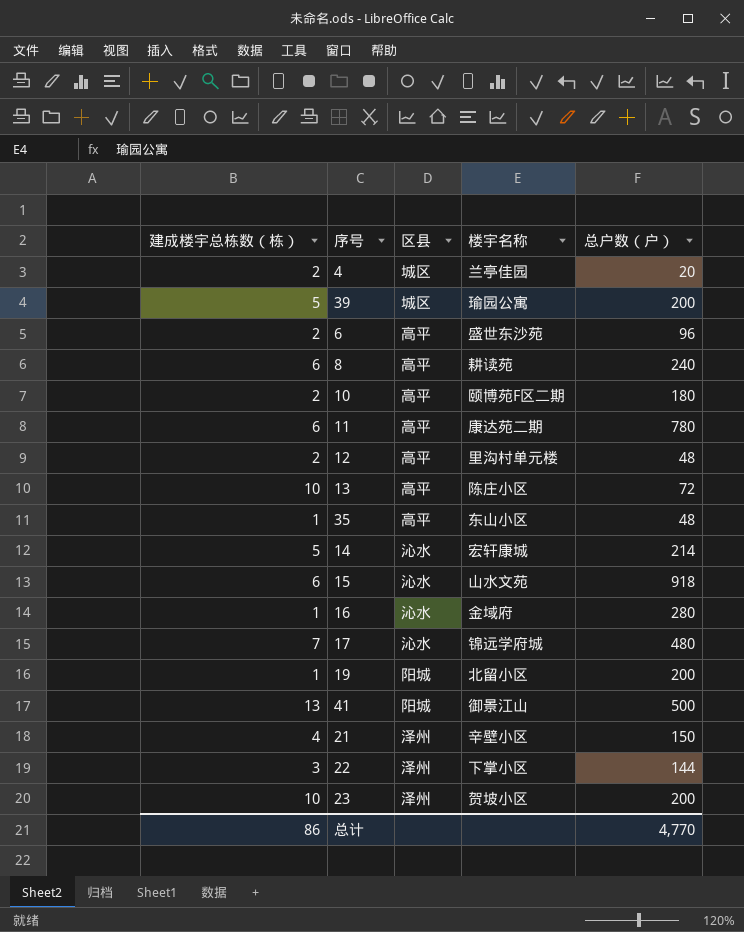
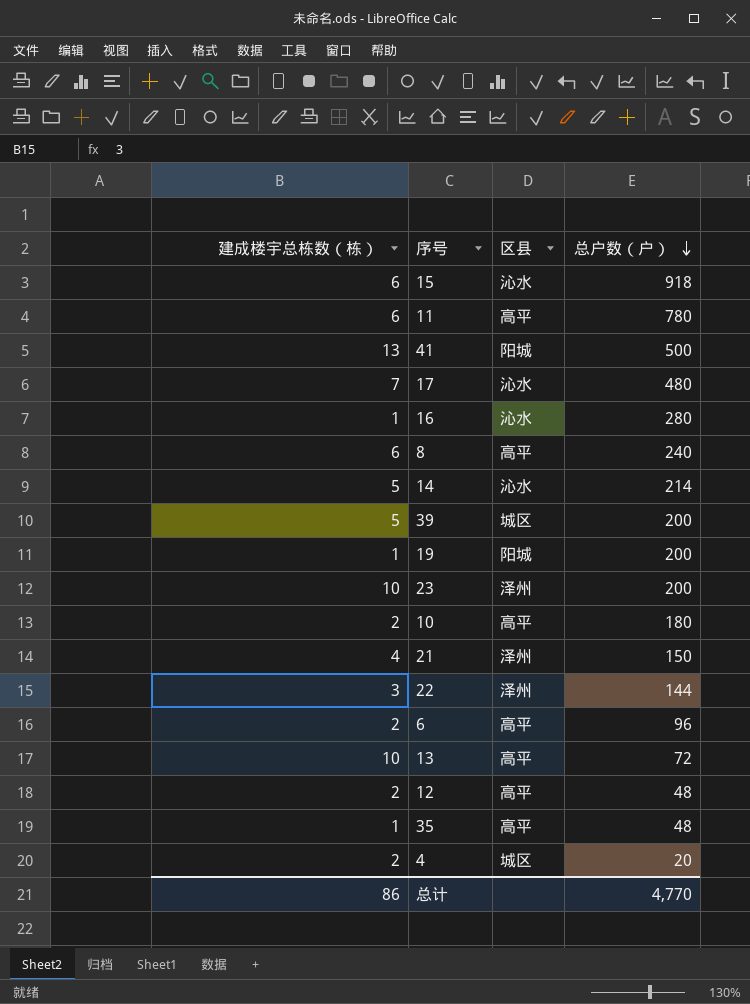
row order: none -> 总户数（户） descending
column 楼宇名称 | position: 4 -> none

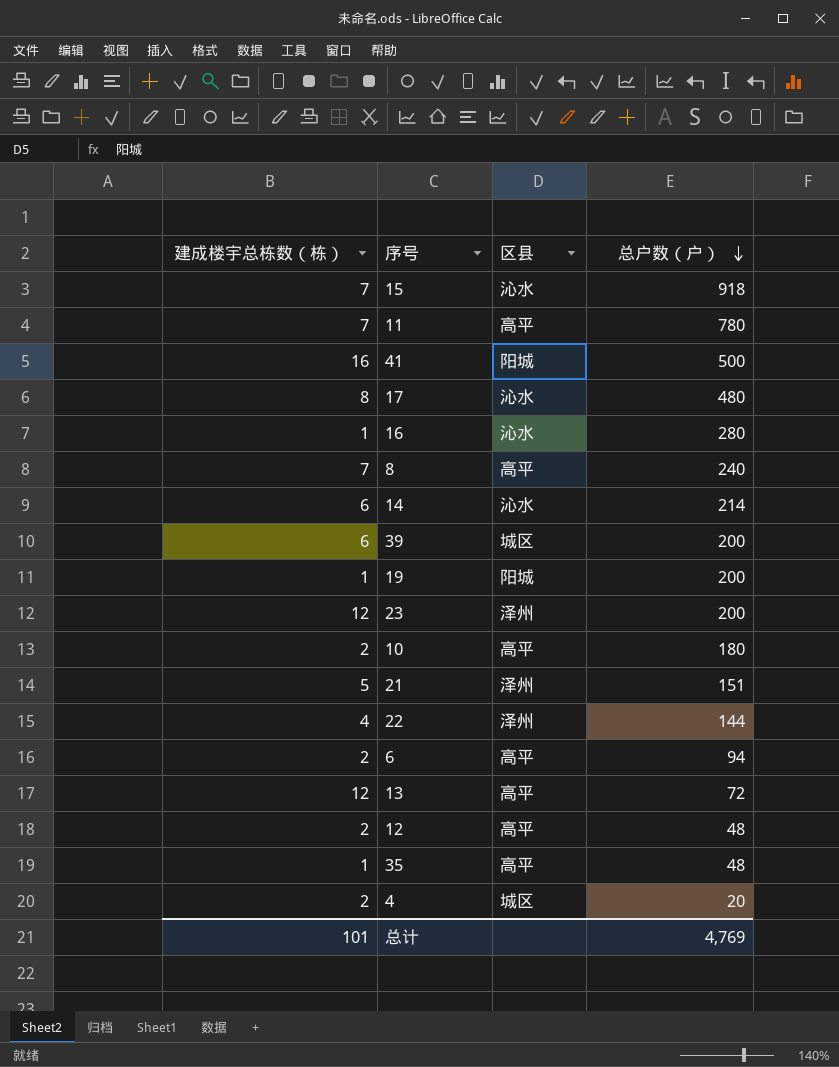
15 | 建成楼宇总栋数（栋）: 6 -> 7
11 | 建成楼宇总栋数（栋）: 6 -> 7
41 | 建成楼宇总栋数（栋）: 13 -> 16
17 | 建成楼宇总栋数（栋）: 7 -> 8
8 | 建成楼宇总栋数（栋）: 6 -> 7
14 | 建成楼宇总栋数（栋）: 5 -> 6
39 | 建成楼宇总栋数（栋）: 5 -> 6
23 | 建成楼宇总栋数（栋）: 10 -> 12
21 | 建成楼宇总栋数（栋）: 4 -> 5
21 | 总户数（户）: 150 -> 151
22 | 建成楼宇总栋数（栋）: 3 -> 4
6 | 总户数（户）: 96 -> 94
13 | 建成楼宇总栋数（栋）: 10 -> 12
总计 | 建成楼宇总栋数（栋）: 86 -> 101
总计 | 总户数（户）: 4,770 -> 4,769

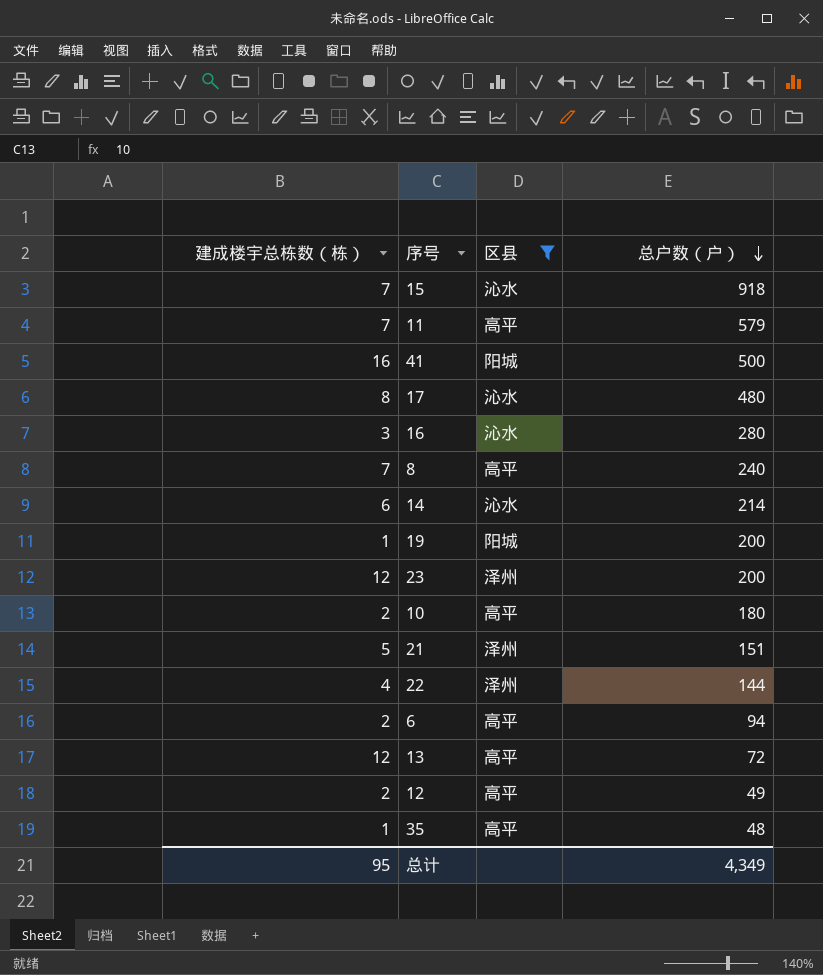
filter: none -> 区县 != 城区
11 | 总户数（户）: 780 -> 579
16 | 建成楼宇总栋数（栋）: 1 -> 3
12 | 总户数（户）: 48 -> 49
总计 | 建成楼宇总栋数（栋）: 101 -> 95
总计 | 总户数（户）: 4,769 -> 4,349

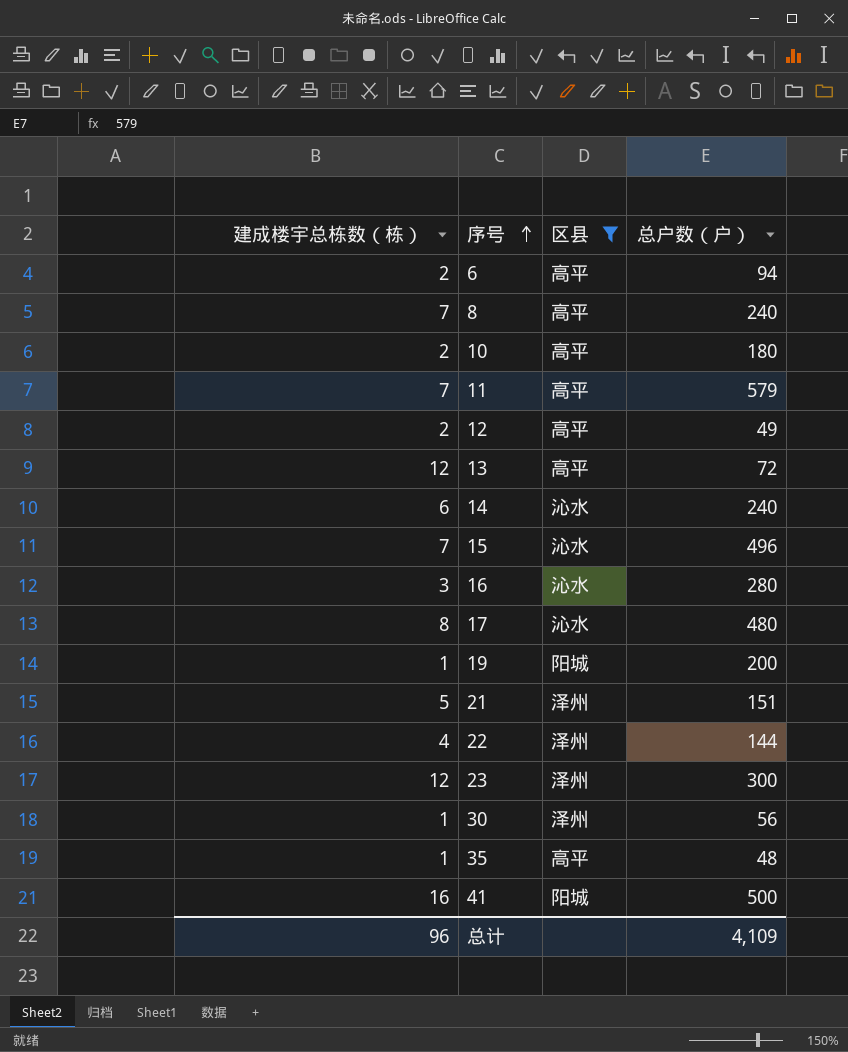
row order: 总户数（户） descending -> 序号 ascending
14 | 总户数（户）: 214 -> 240
15 | 总户数（户）: 918 -> 496
23 | 总户数（户）: 200 -> 300
row 30: none -> 1 | 泽州 | 56
总计 | 建成楼宇总栋数（栋）: 95 -> 96
总计 | 总户数（户）: 4,349 -> 4,109

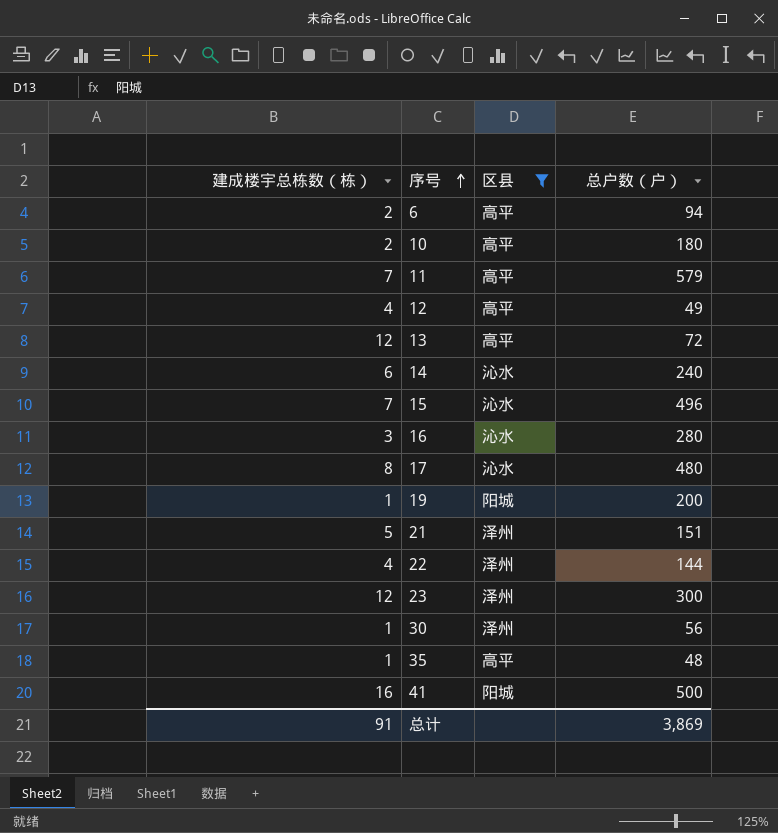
row 8: 7 | 高平 | 240 -> none
12 | 建成楼宇总栋数（栋）: 2 -> 4
总计 | 建成楼宇总栋数（栋）: 96 -> 91
总计 | 总户数（户）: 4,109 -> 3,869

